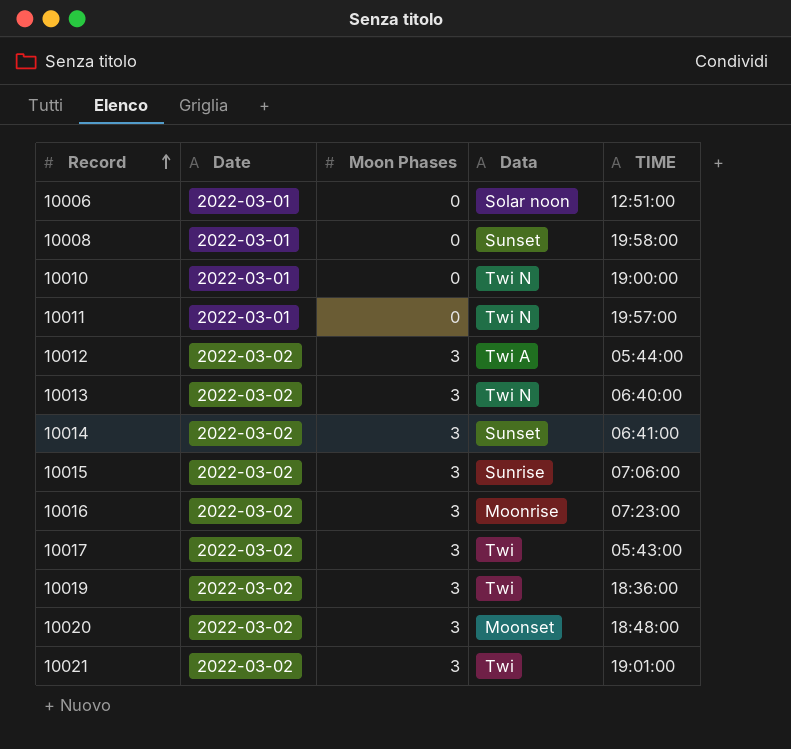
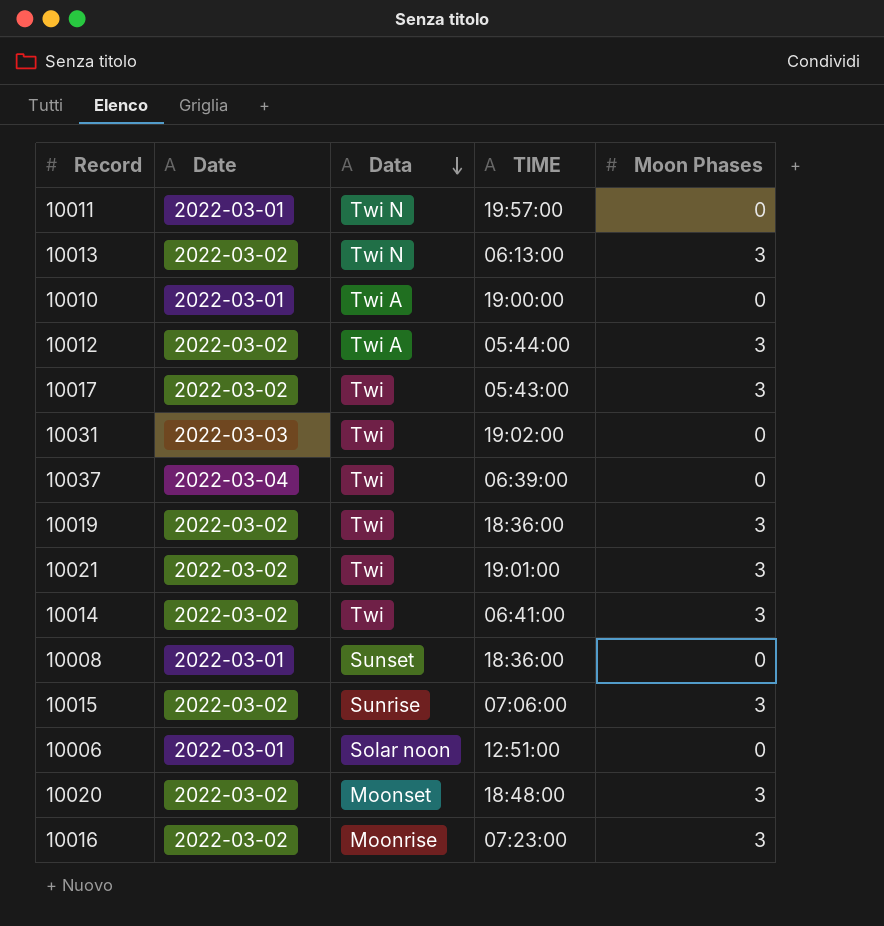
row order: Record ascending -> Data descending
column Moon Phases | position: 3 -> 5
10013 | TIME: 06:40:00 -> 06:13:00
10010 | Data: Twi N -> Twi A
row 10031: none -> 2022-03-03 | Twi | 19:02:00 | 0
row 10037: none -> 2022-03-04 | Twi | 06:39:00 | 0
10014 | Data: Sunset -> Twi
10008 | TIME: 19:58:00 -> 18:36:00

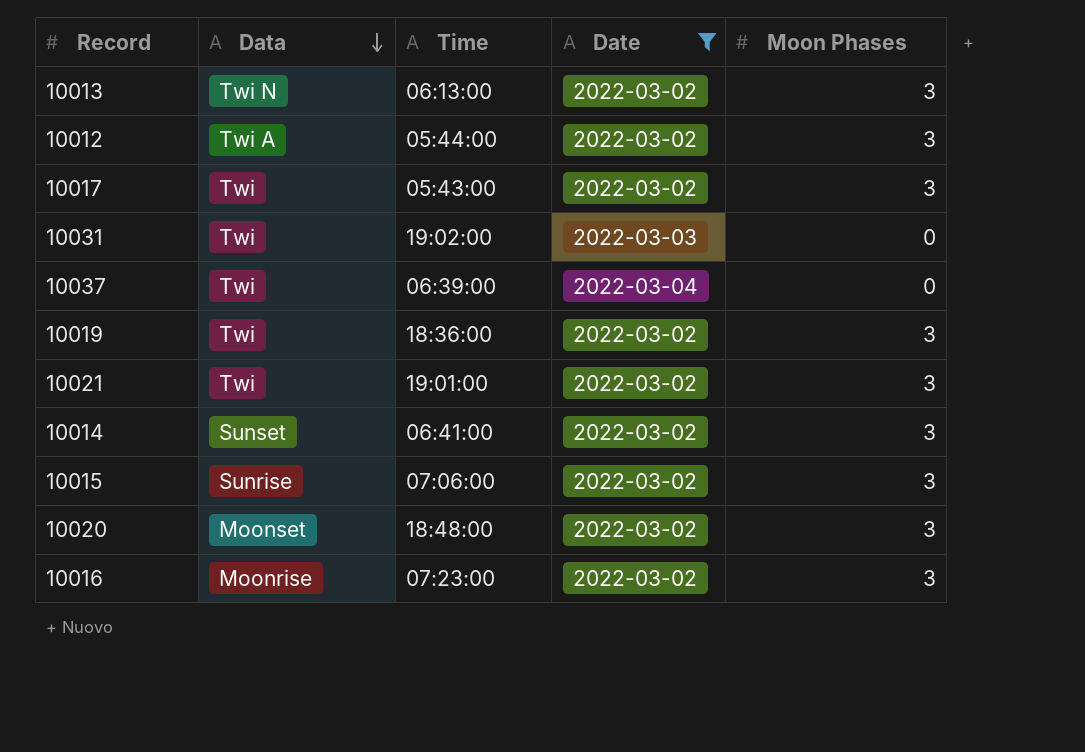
filter: none -> Date != 2022-03-01
column name: TIME -> Time
column Date | position: 2 -> 4
10014 | Data: Twi -> Sunset

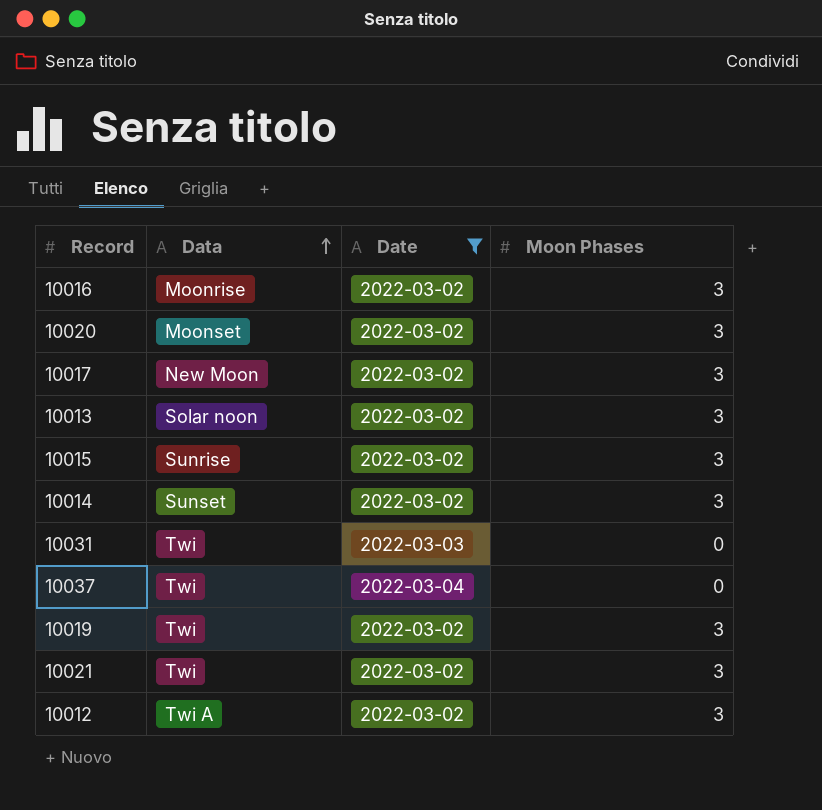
row order: Data descending -> Data ascending
column Time | position: 3 -> none
10017 | Data: Twi -> New Moon
10013 | Data: Twi N -> Solar noon

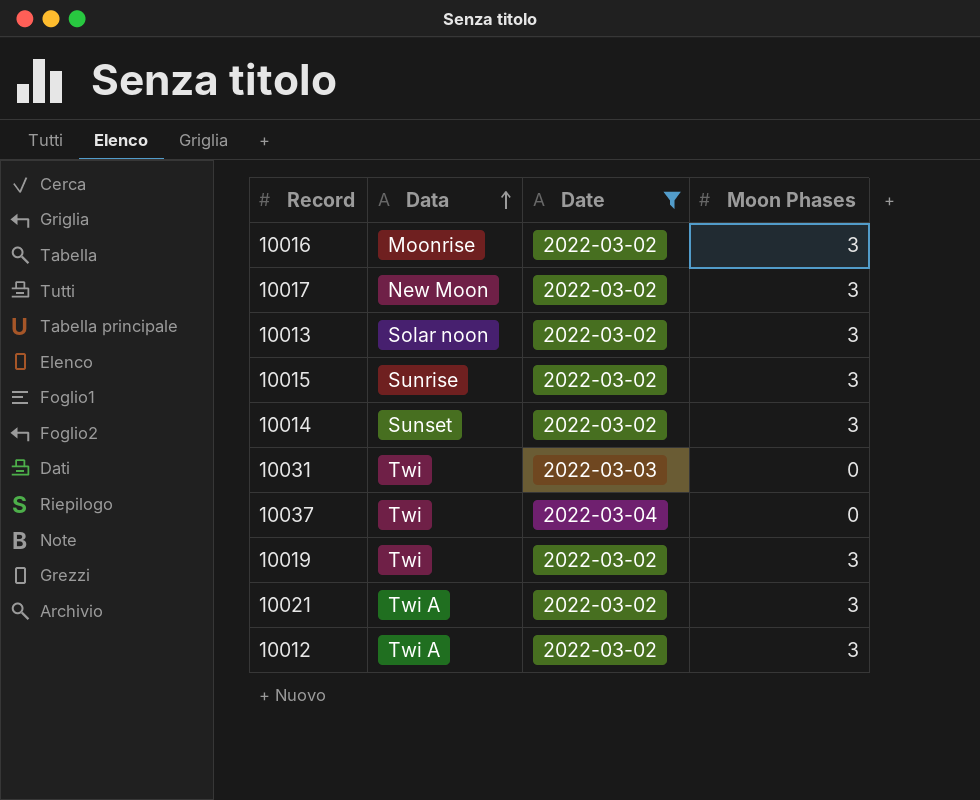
row 10020: Moonset | 2022-03-02 | 3 -> none
10021 | Data: Twi -> Twi A

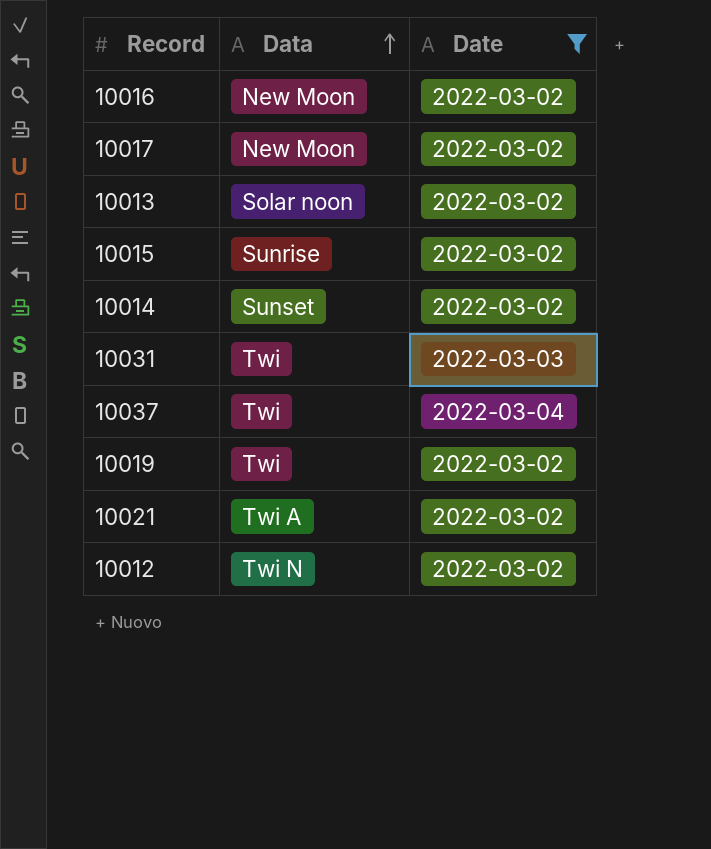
column Moon Phases | position: 4 -> none
10016 | Data: Moonrise -> New Moon
10012 | Data: Twi A -> Twi N

